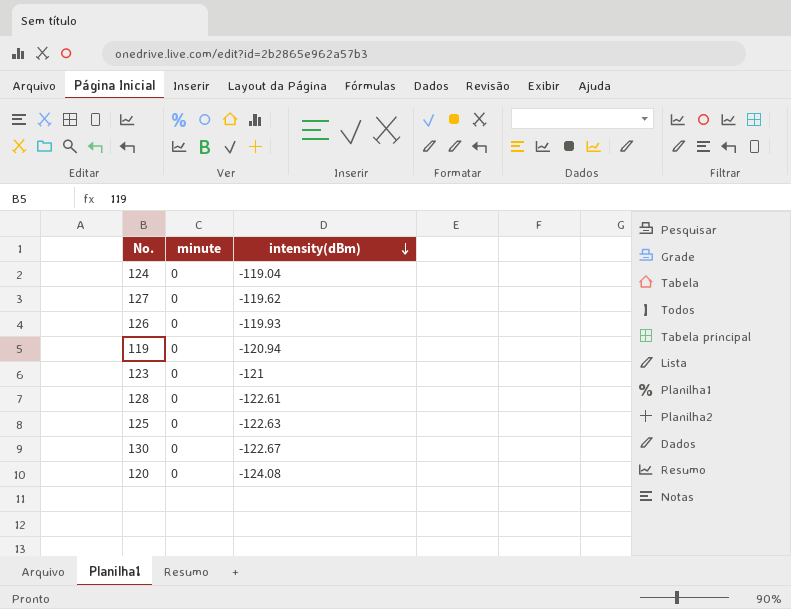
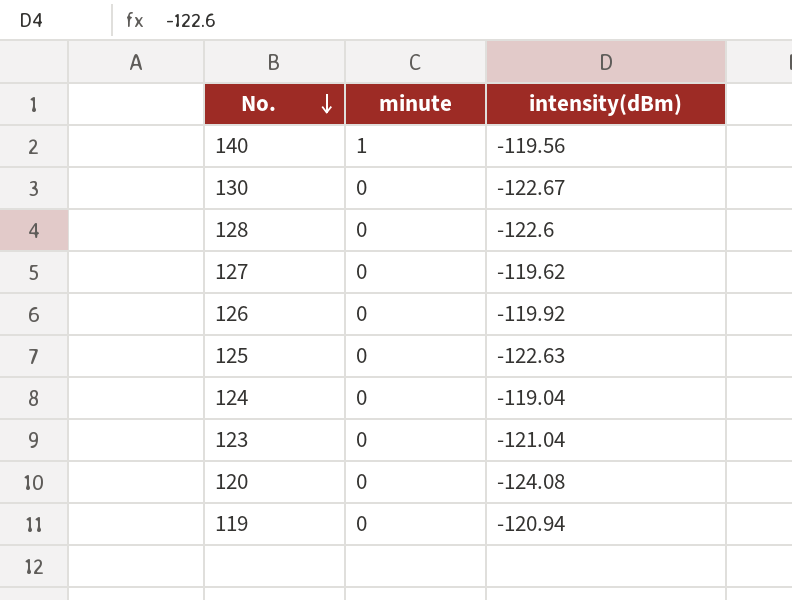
row order: intensity(dBm) descending -> No. descending
row 140: none -> 1 | -119.56
128 | intensity(dBm): -122.61 -> -122.6
126 | intensity(dBm): -119.93 -> -119.92
123 | intensity(dBm): -121 -> -121.04

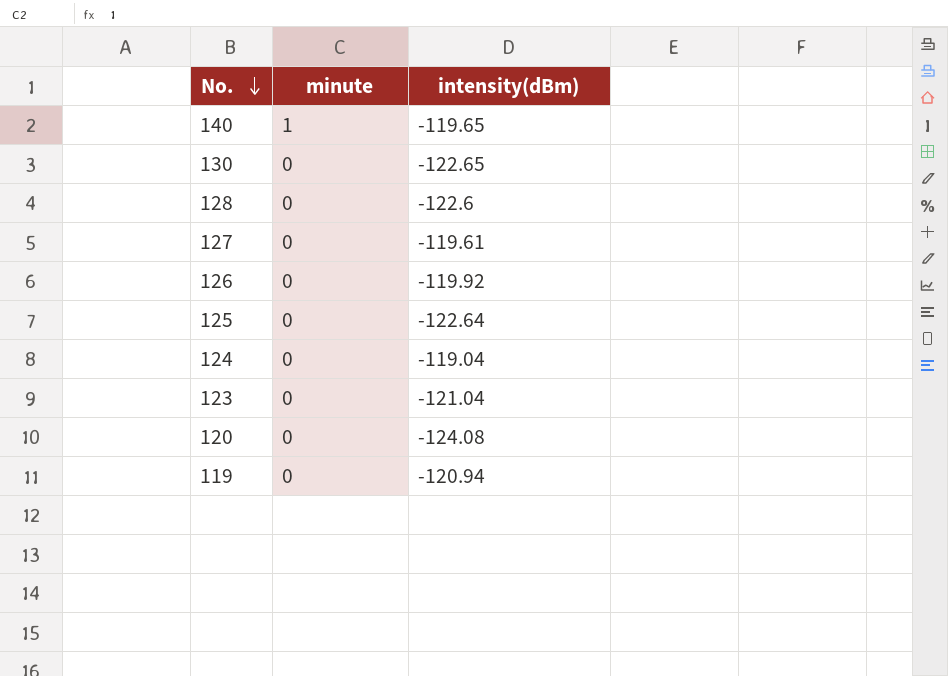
140 | intensity(dBm): -119.56 -> -119.65
130 | intensity(dBm): -122.67 -> -122.65
127 | intensity(dBm): -119.62 -> -119.61
125 | intensity(dBm): -122.63 -> -122.64

